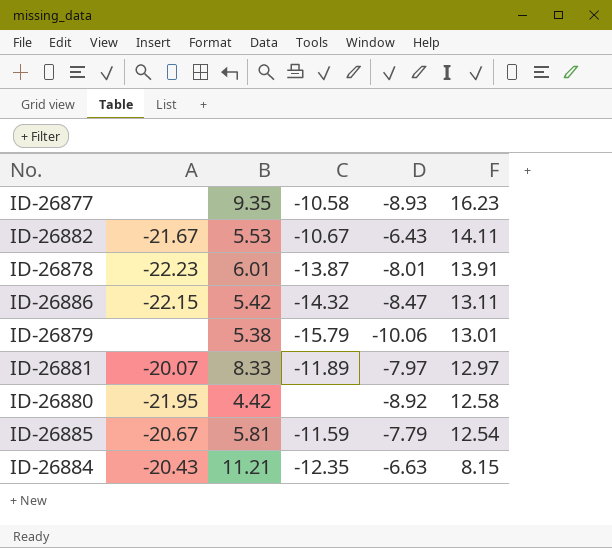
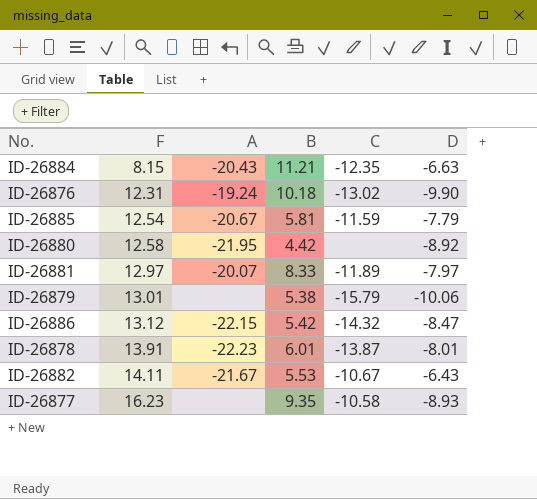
row order: F descending -> F ascending
column F | position: 6 -> 2
row ID-26876: none -> 12.31 | -19.24 | 10.18 | -13.02 | -9.90
ID-26886 | F: 13.11 -> 13.12

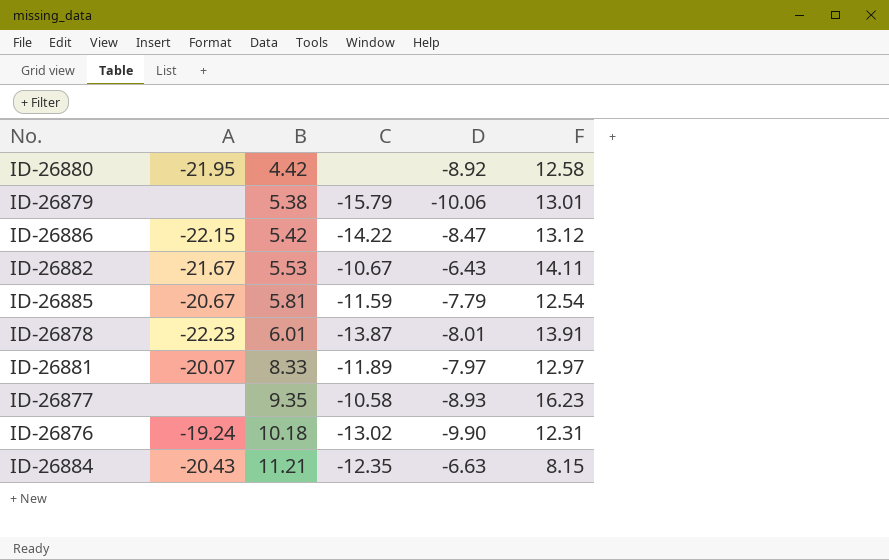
row order: F ascending -> B ascending
column F | position: 2 -> 6
ID-26886 | C: -14.32 -> -14.22

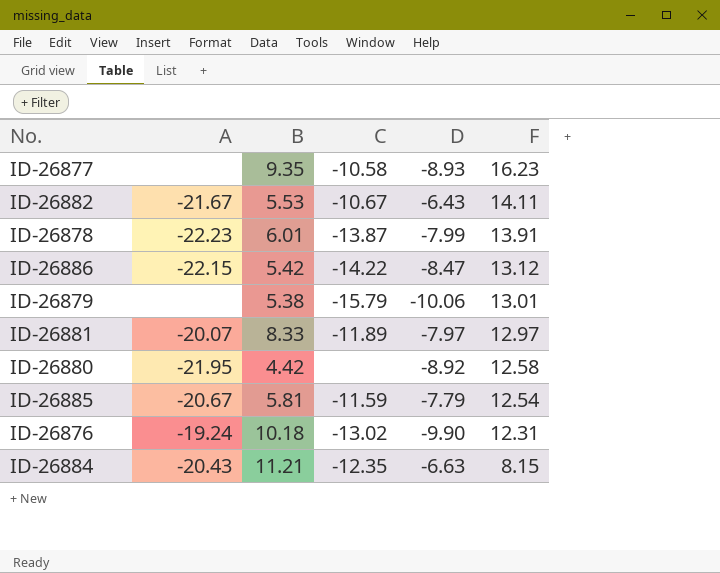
row order: B ascending -> F descending
ID-26878 | D: -8.01 -> -7.99

